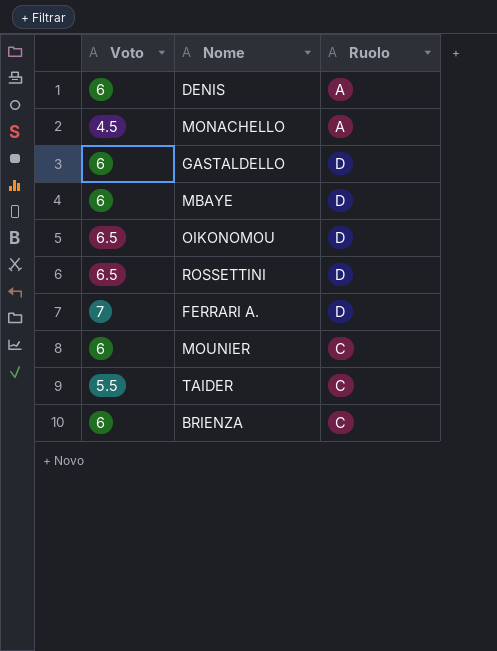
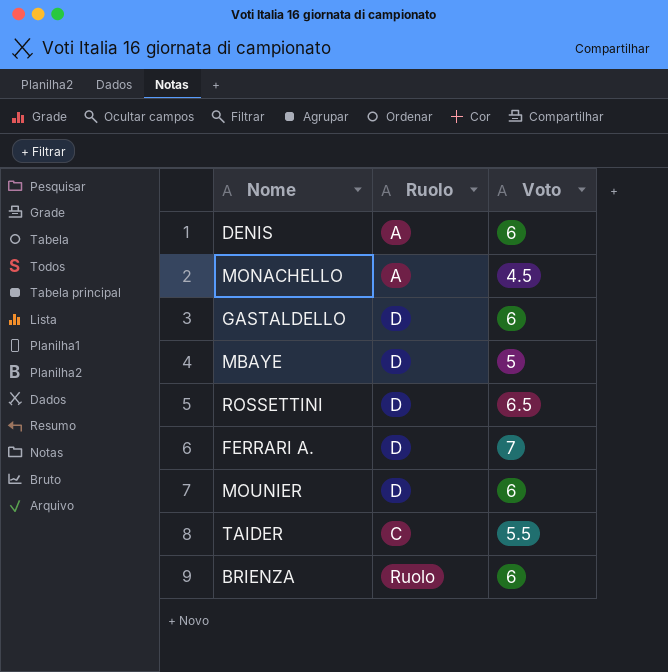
column Voto | position: 1 -> 3
row OIKONOMOU: 6.5 | D -> none
MBAYE | Voto: 6 -> 5
MOUNIER | Ruolo: C -> D
BRIENZA | Ruolo: C -> Ruolo

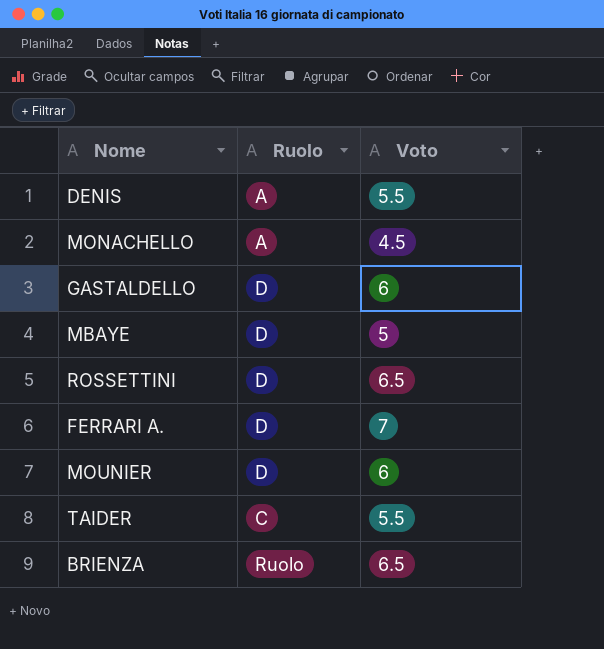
DENIS | Voto: 6 -> 5.5
BRIENZA | Voto: 6 -> 6.5

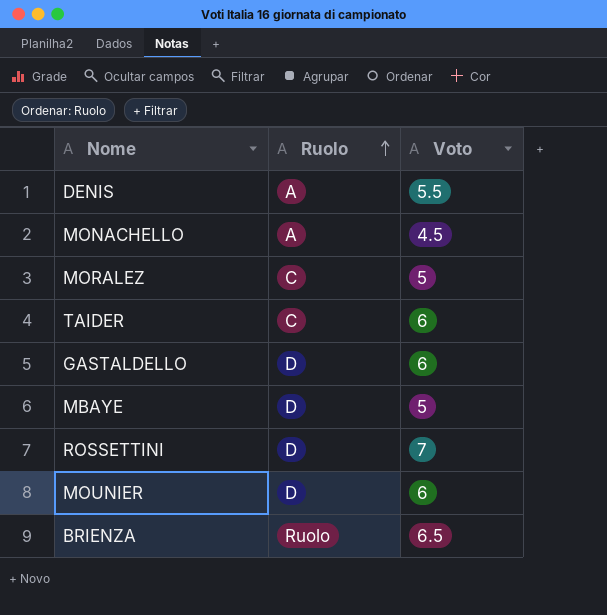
row order: none -> Ruolo ascending
row FERRARI A.: D | 7 -> none
row MORALEZ: none -> C | 5
TAIDER | Voto: 5.5 -> 6
ROSSETTINI | Voto: 6.5 -> 7

